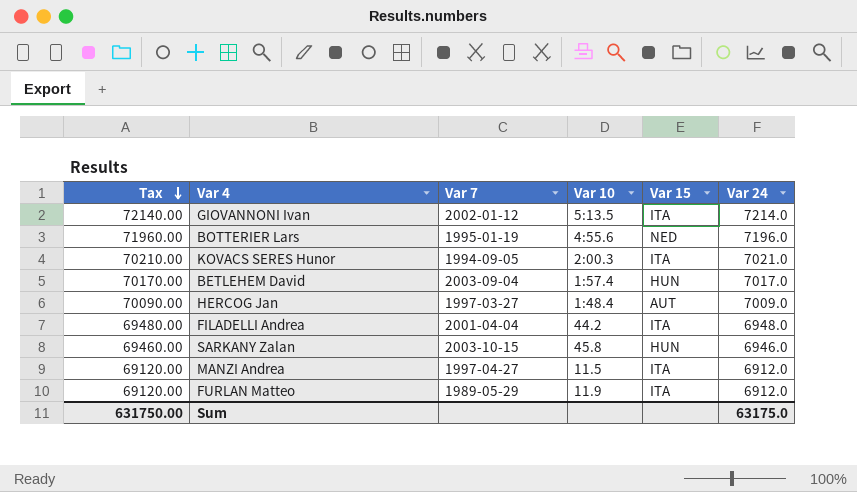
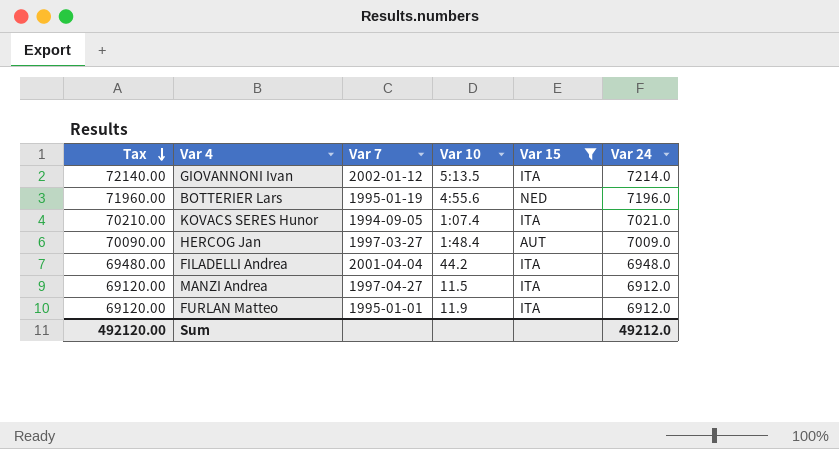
filter: none -> Var 15 != HUN
KOVACS SERES Hunor | Var 10: 2:00.3 -> 1:07.4
FURLAN Matteo | Var 7: 1989-05-29 -> 1995-01-01
Sum | Tax: 631750.00 -> 492120.00
Sum | Var 24: 63175.0 -> 49212.0

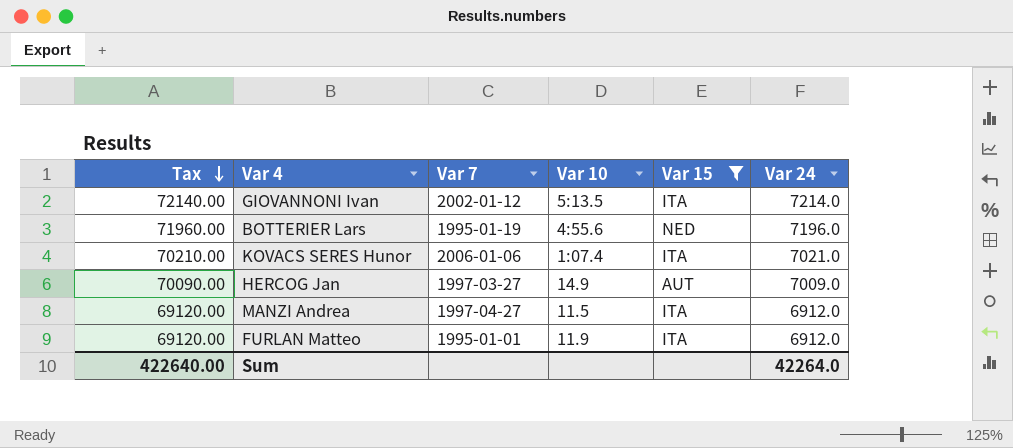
row FILADELLI Andrea: 69480.00 | 2001-04-04 | 44.2 | ITA | 6948.0 -> none
KOVACS SERES Hunor | Var 7: 1994-09-05 -> 2006-01-06
HERCOG Jan | Var 10: 1:48.4 -> 14.9
Sum | Tax: 492120.00 -> 422640.00
Sum | Var 24: 49212.0 -> 42264.0

